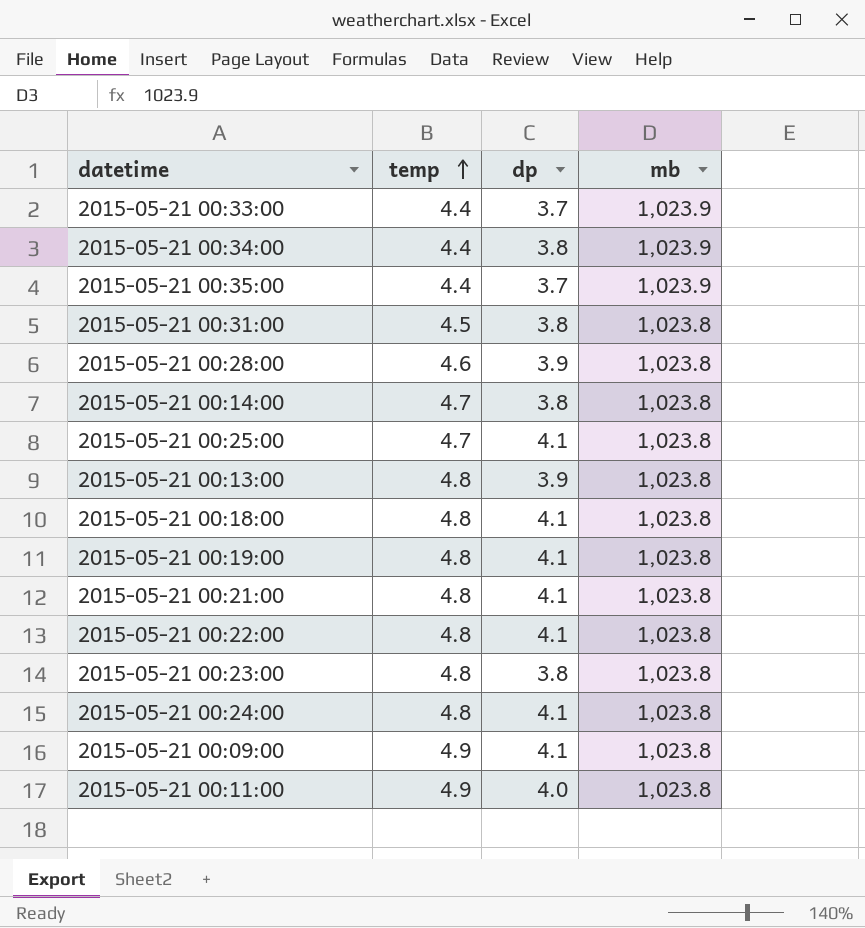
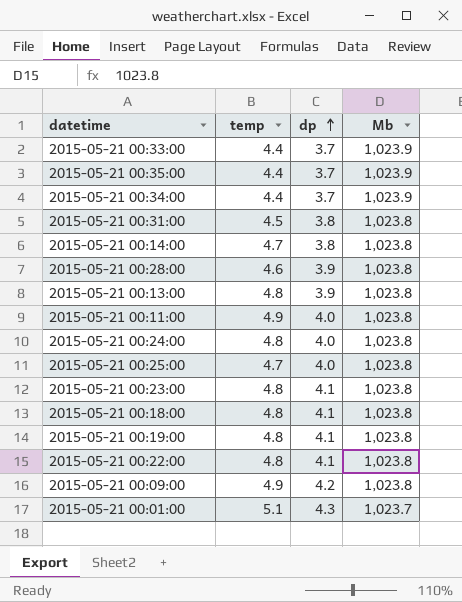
row order: temp ascending -> dp ascending
column name: mb -> Mb
row 2015-05-21 00:21:00: 4.8 | 4.1 | 1,023.8 -> none
2015-05-21 00:34:00 | dp: 3.8 -> 3.7
2015-05-21 00:24:00 | dp: 4.1 -> 4.0
2015-05-21 00:25:00 | dp: 4.1 -> 4.0
2015-05-21 00:23:00 | dp: 3.8 -> 4.1
2015-05-21 00:09:00 | dp: 4.1 -> 4.2
row 2015-05-21 00:01:00: none -> 5.1 | 4.3 | 1,023.7

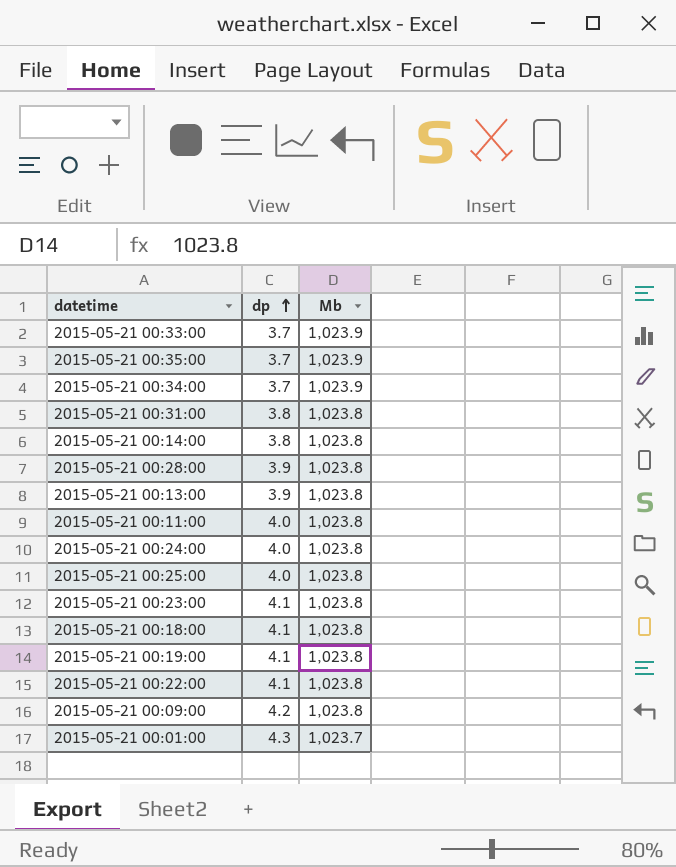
column temp | position: 2 -> none

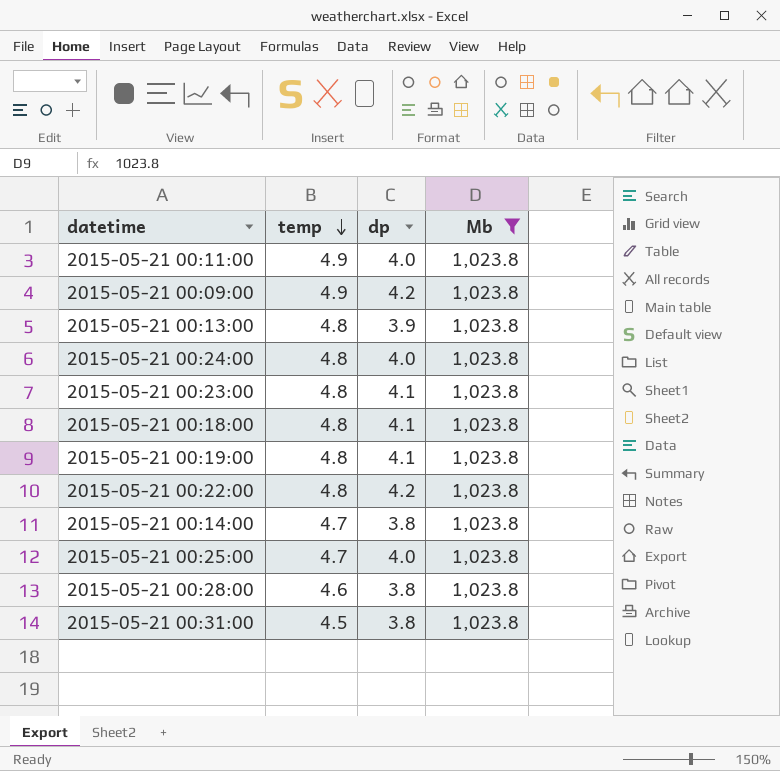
filter: none -> Mb = 1,023.8
row order: dp ascending -> temp descending
column temp | position: none -> 2
2015-05-21 00:22:00 | dp: 4.1 -> 4.2
2015-05-21 00:28:00 | dp: 3.9 -> 3.8

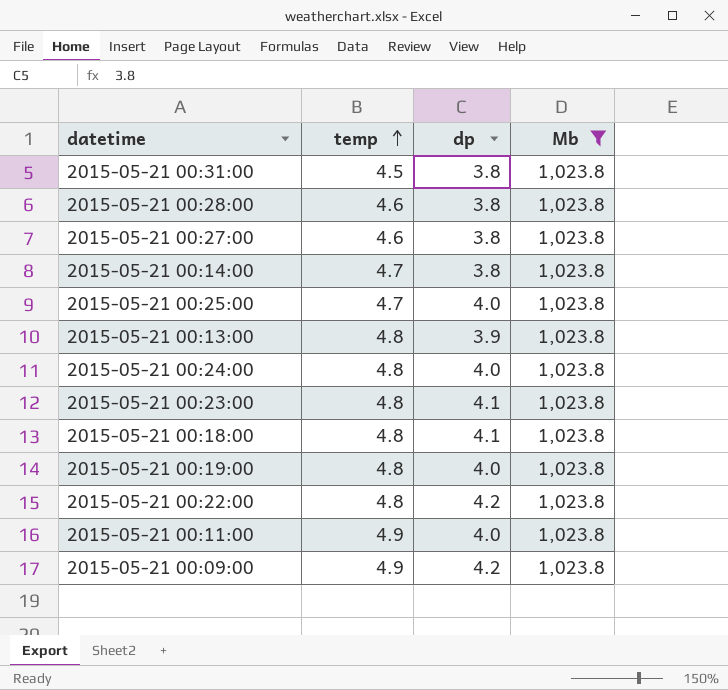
row order: temp descending -> temp ascending
row 2015-05-21 00:27:00: none -> 4.6 | 3.8 | 1,023.8
2015-05-21 00:19:00 | dp: 4.1 -> 4.0

